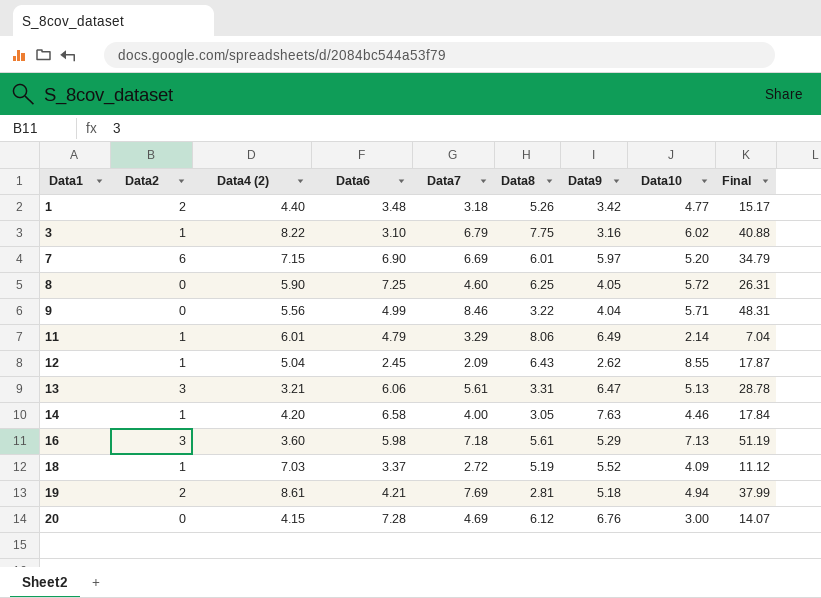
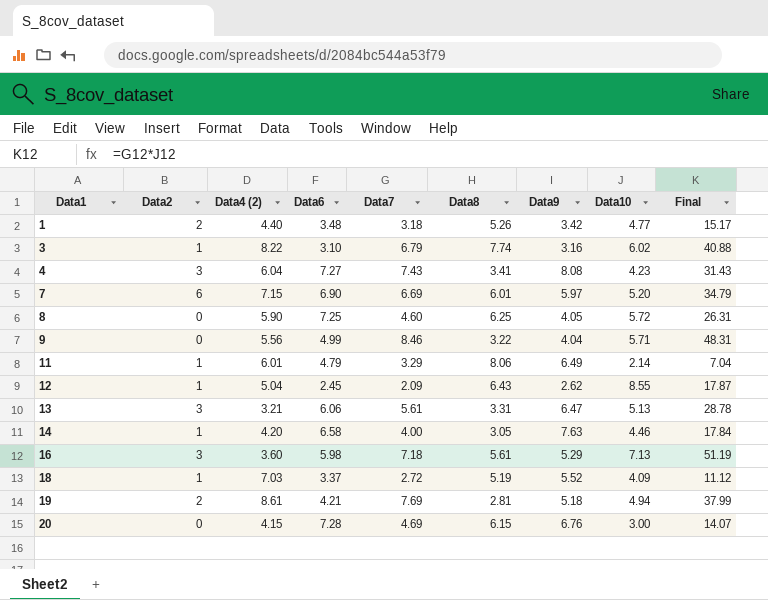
3 | Data8: 7.75 -> 7.74
row 4: none -> 3 | 6.04 | 7.27 | 7.43 | 3.41 | 8.08 | 4.23 | 31.43
20 | Data8: 6.12 -> 6.15

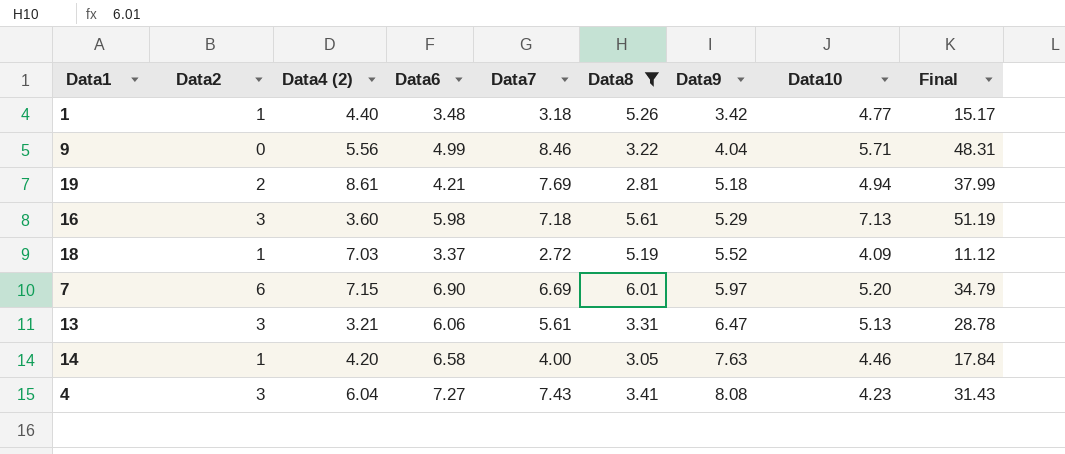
filter: none -> Data8 <= 6.01
row order: Data1 ascending -> Data9 ascending
1 | Data2: 2 -> 1

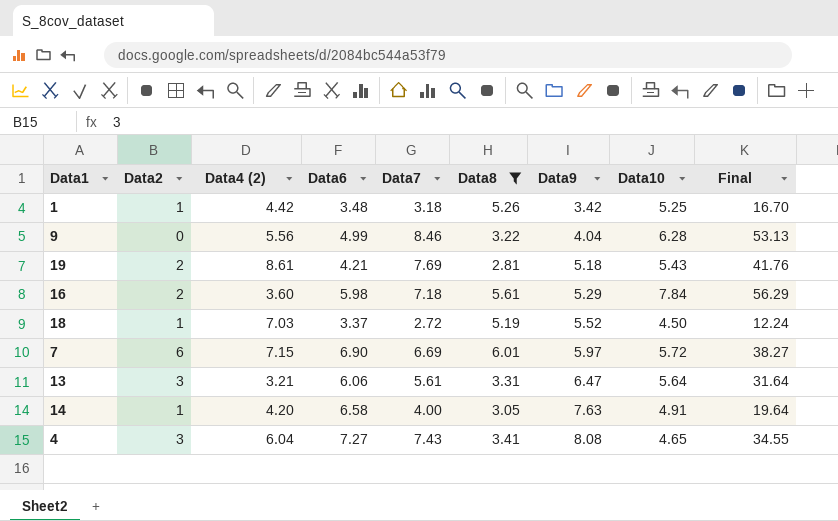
1 | Data4 (2): 4.40 -> 4.42
1 | Data10: 4.77 -> 5.25
1 | Final: 15.17 -> 16.70
9 | Data10: 5.71 -> 6.28
9 | Final: 48.31 -> 53.13
19 | Data10: 4.94 -> 5.43
19 | Final: 37.99 -> 41.76
16 | Data2: 3 -> 2
16 | Data10: 7.13 -> 7.84
16 | Final: 51.19 -> 56.29
18 | Data10: 4.09 -> 4.50
18 | Final: 11.12 -> 12.24
7 | Data10: 5.20 -> 5.72
7 | Final: 34.79 -> 38.27
13 | Data10: 5.13 -> 5.64
13 | Final: 28.78 -> 31.64
14 | Data10: 4.46 -> 4.91
14 | Final: 17.84 -> 19.64
4 | Data10: 4.23 -> 4.65
4 | Final: 31.43 -> 34.55

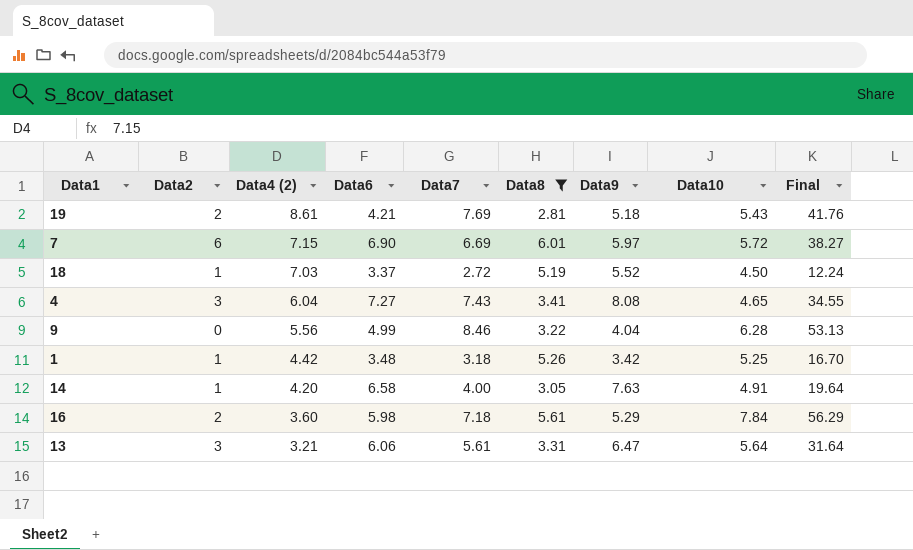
row order: Data9 ascending -> Data4 (2) descending

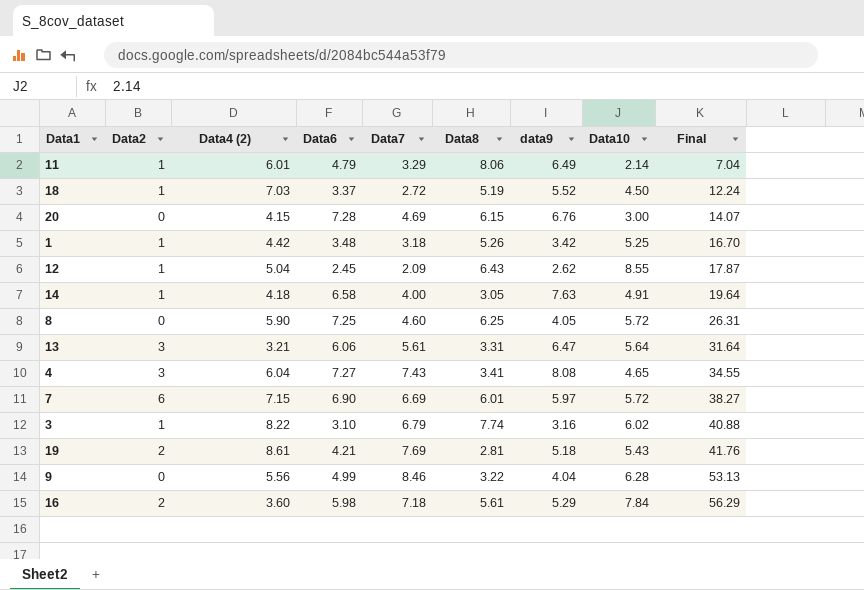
filter: Data8 <= 6.01 -> none
row order: Data4 (2) descending -> Final ascending
column name: Data9 -> data9
14 | Data4 (2): 4.20 -> 4.18

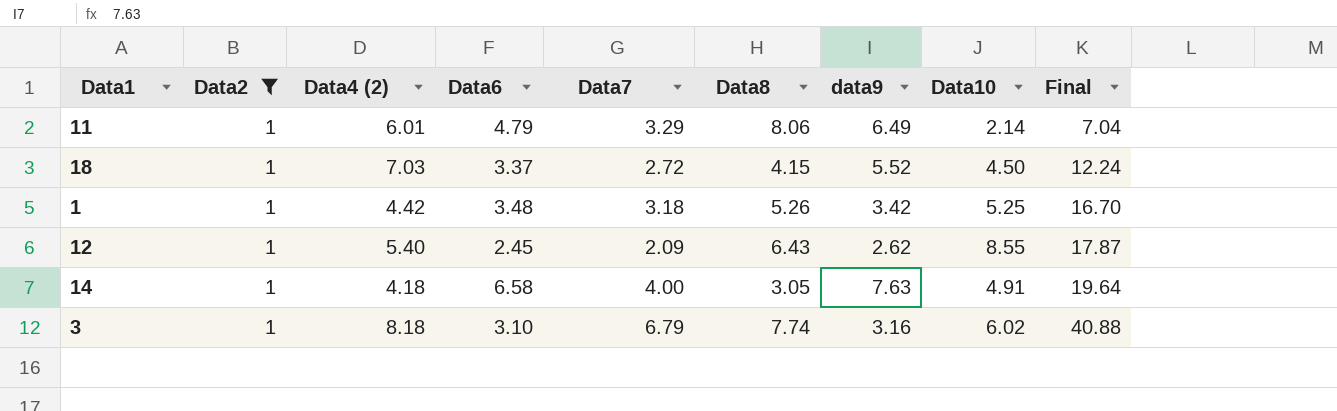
filter: none -> Data2 = 1
18 | Data8: 5.19 -> 4.15
12 | Data4 (2): 5.04 -> 5.40
3 | Data4 (2): 8.22 -> 8.18

